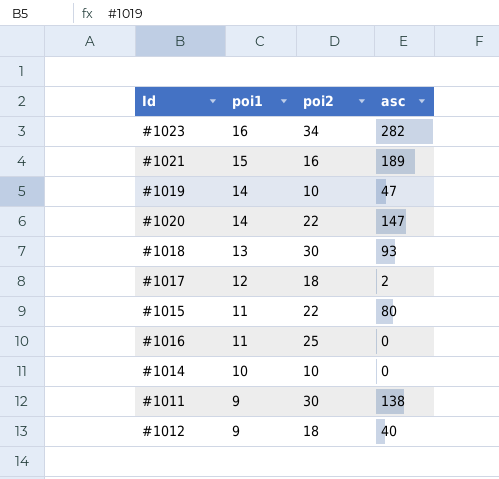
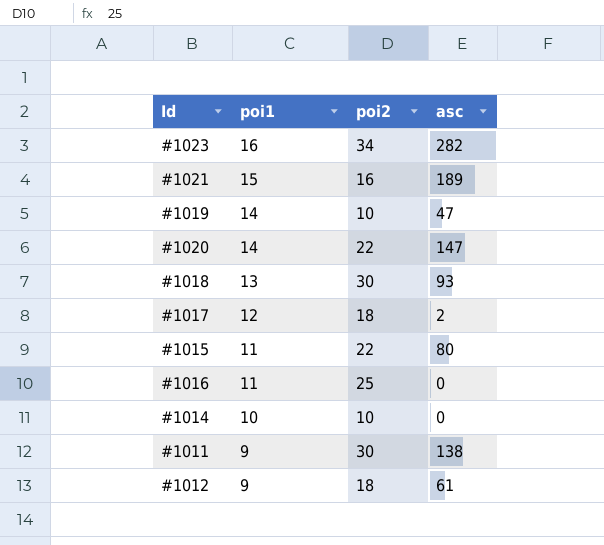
#1012 | asc: 40 -> 61

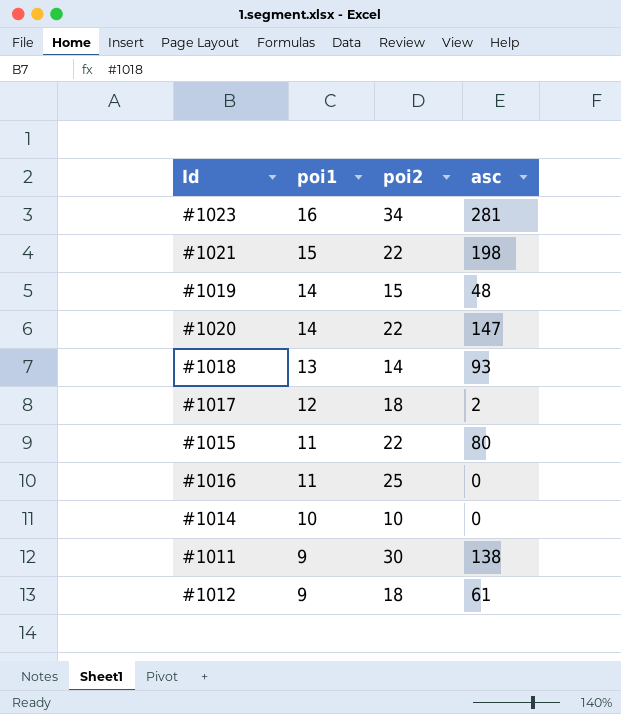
#1023 | asc: 282 -> 281
#1021 | poi2: 16 -> 22
#1021 | asc: 189 -> 198
#1019 | poi2: 10 -> 15
#1019 | asc: 47 -> 48
#1018 | poi2: 30 -> 14

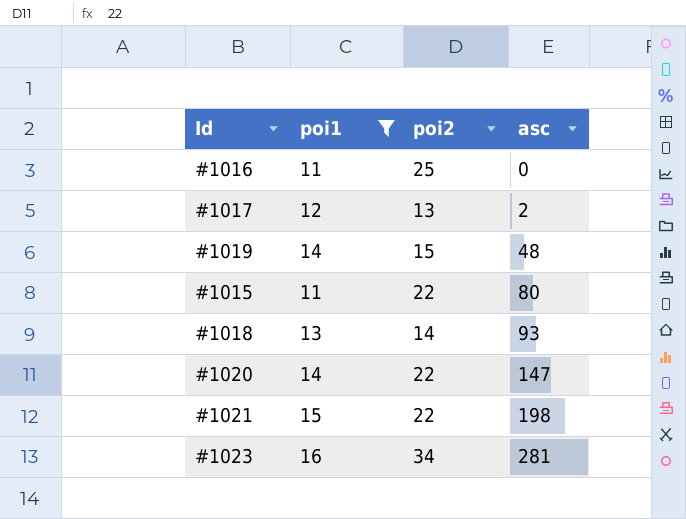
filter: none -> poi1 >= 11
row order: poi1 descending -> asc ascending
#1017 | poi2: 18 -> 13

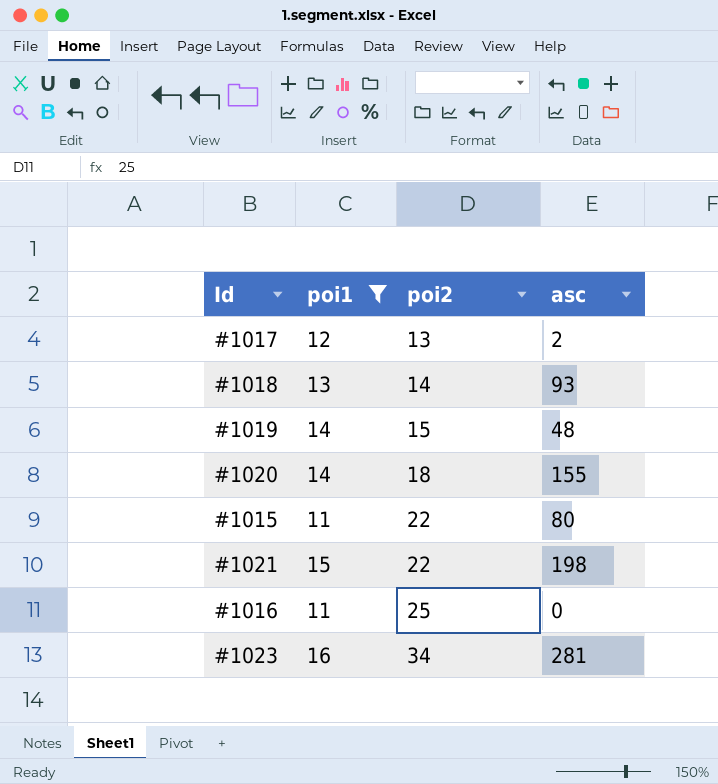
row order: asc ascending -> poi2 ascending
#1020 | poi2: 22 -> 18
#1020 | asc: 147 -> 155

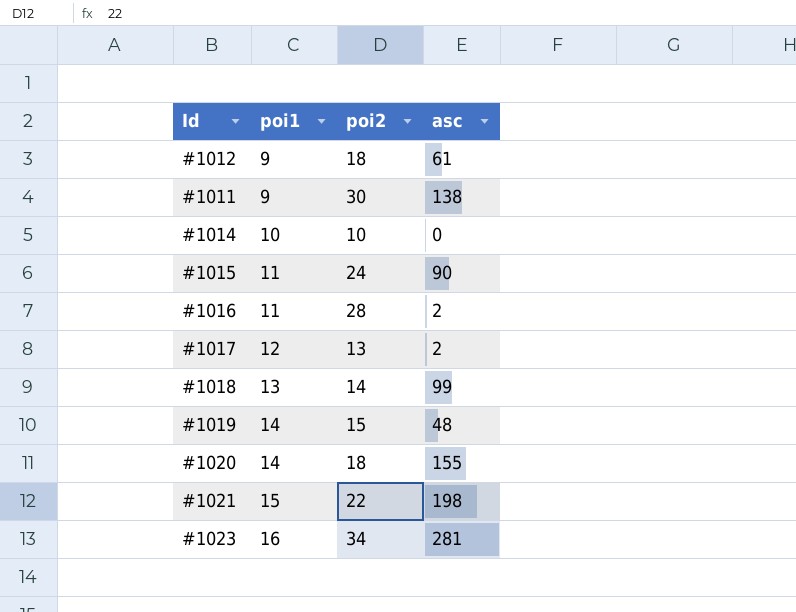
filter: poi1 >= 11 -> none
row order: poi2 ascending -> poi1 ascending
#1015 | poi2: 22 -> 24
#1015 | asc: 80 -> 90
#1016 | poi2: 25 -> 28
#1016 | asc: 0 -> 2
#1018 | asc: 93 -> 99

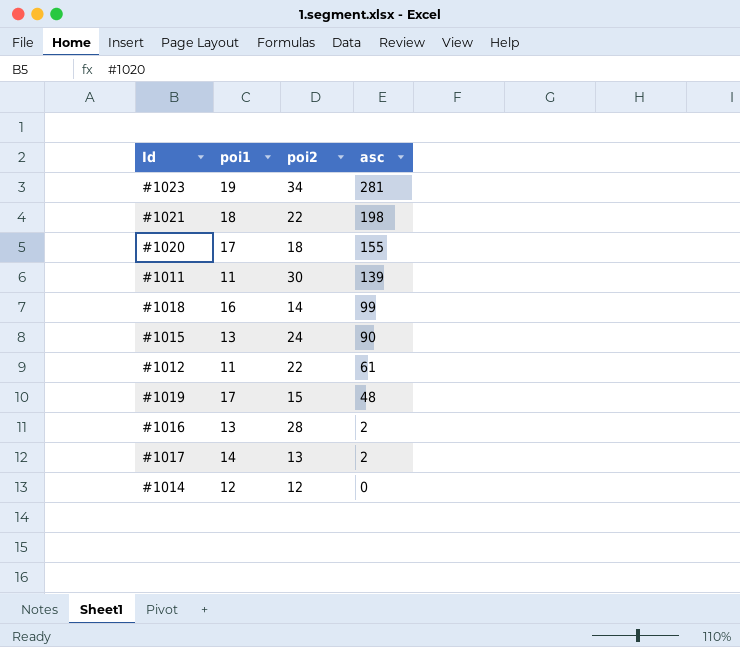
row order: poi1 ascending -> asc descending
#1023 | poi1: 16 -> 19
#1021 | poi1: 15 -> 18
#1020 | poi1: 14 -> 17
#1011 | poi1: 9 -> 11
#1011 | asc: 138 -> 139
#1018 | poi1: 13 -> 16
#1015 | poi1: 11 -> 13
#1012 | poi1: 9 -> 11
#1012 | poi2: 18 -> 22
#1019 | poi1: 14 -> 17
#1016 | poi1: 11 -> 13
#1017 | poi1: 12 -> 14
#1014 | poi1: 10 -> 12
#1014 | poi2: 10 -> 12

